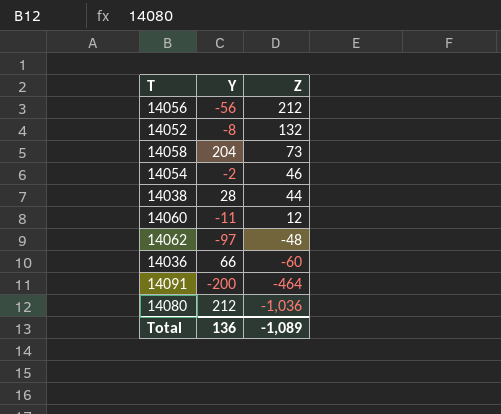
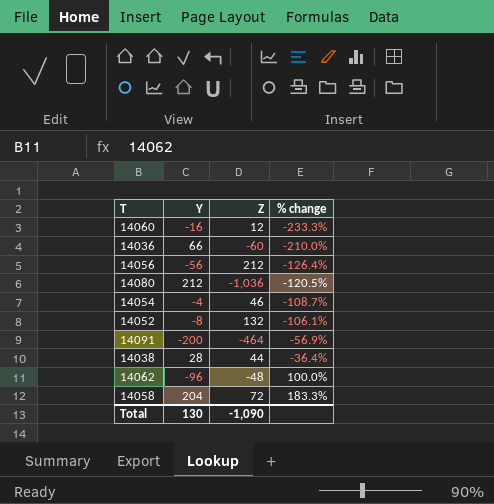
row order: Z descending -> % change ascending
column % change | formula: none -> ([Y] - [Z]) / [Z]
14060 | Y: -11 -> -16
14054 | Y: -2 -> -4
14062 | Y: -97 -> -96
14058 | Z: 73 -> 72
Total | Y: 136 -> 130
Total | Z: -1,089 -> -1,090

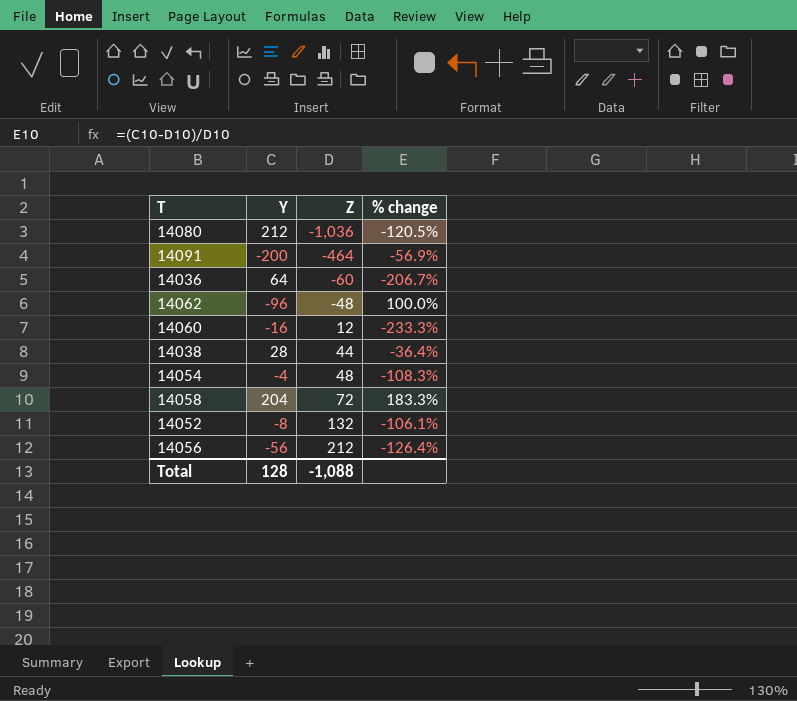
row order: % change ascending -> Z ascending
14036 | Y: 66 -> 64
14036 | % change: -210.0% -> -206.7%
14054 | Z: 46 -> 48
14054 | % change: -108.7% -> -108.3%
Total | Y: 130 -> 128
Total | Z: -1,090 -> -1,088

